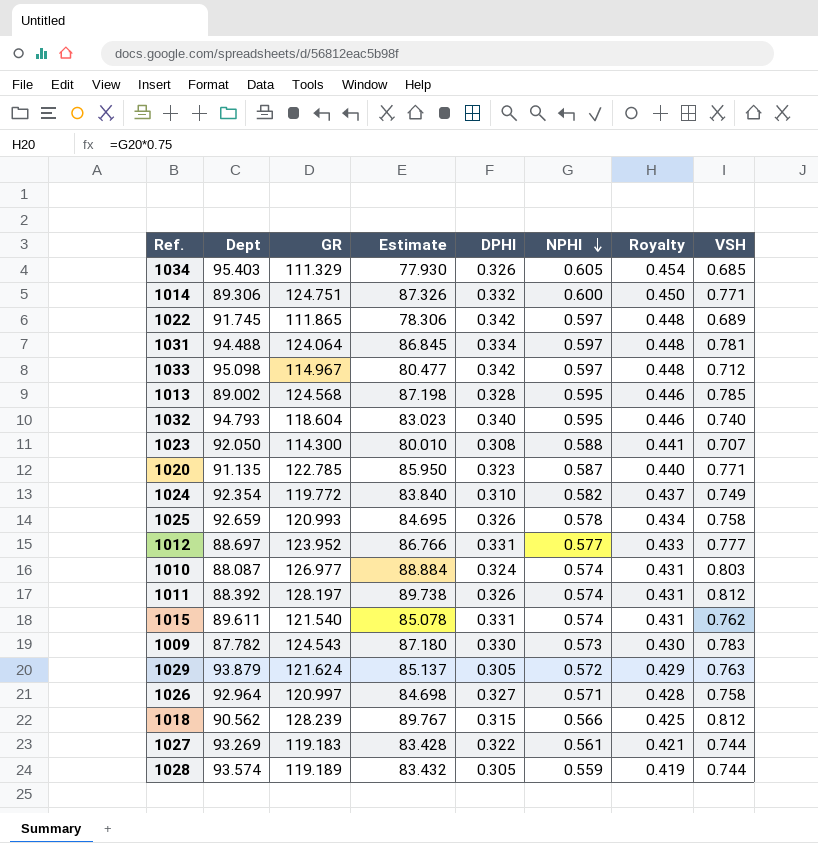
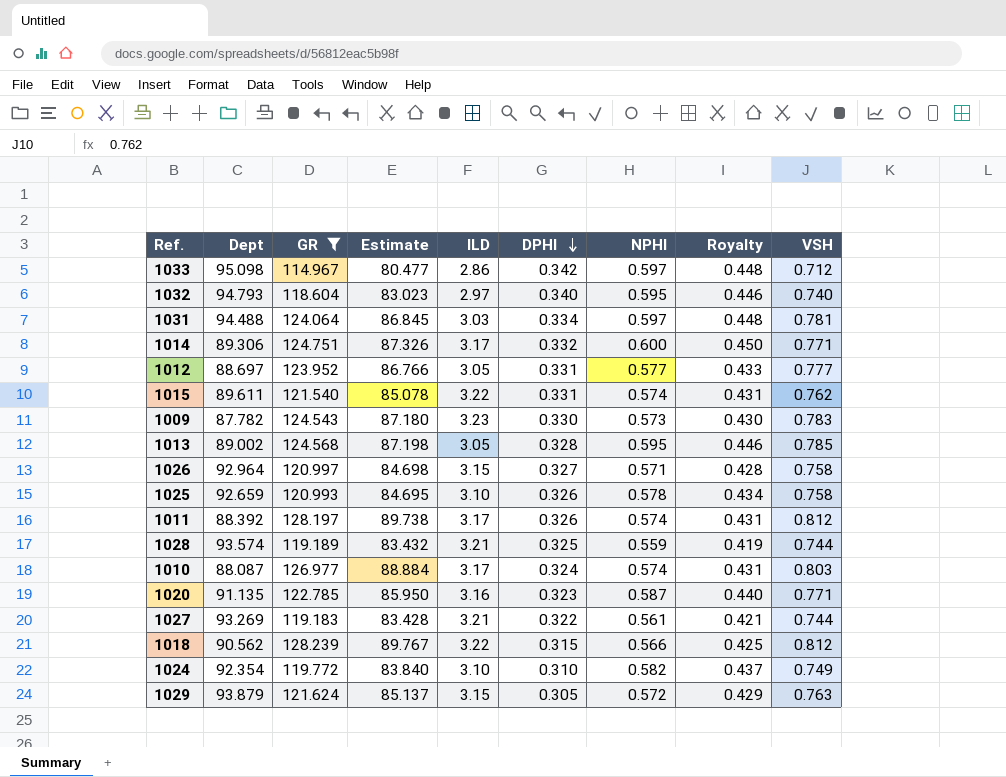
filter: none -> GR >= 114.967
row order: NPHI descending -> DPHI descending
column ILD | position: none -> 5
1028 | DPHI: 0.305 -> 0.325

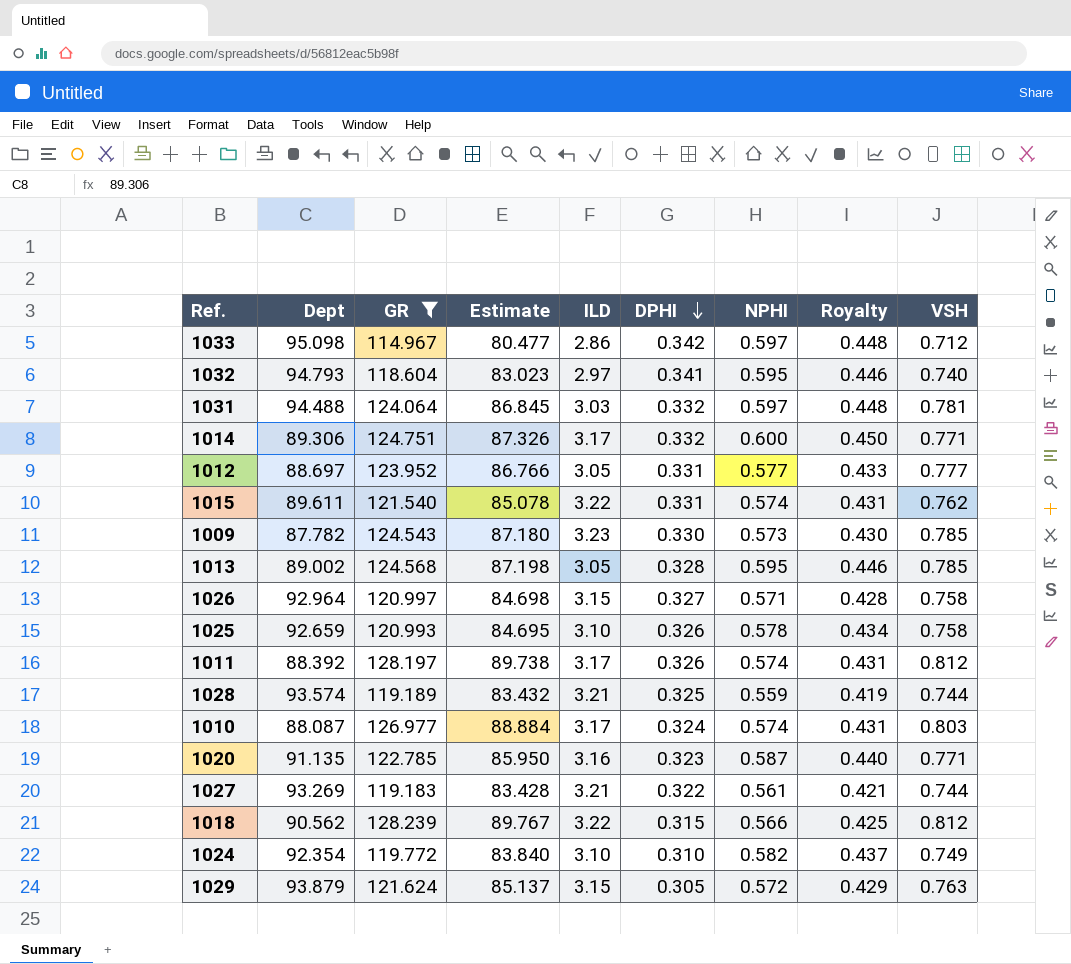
1032 | DPHI: 0.340 -> 0.341
1031 | DPHI: 0.334 -> 0.332
1009 | VSH: 0.783 -> 0.785

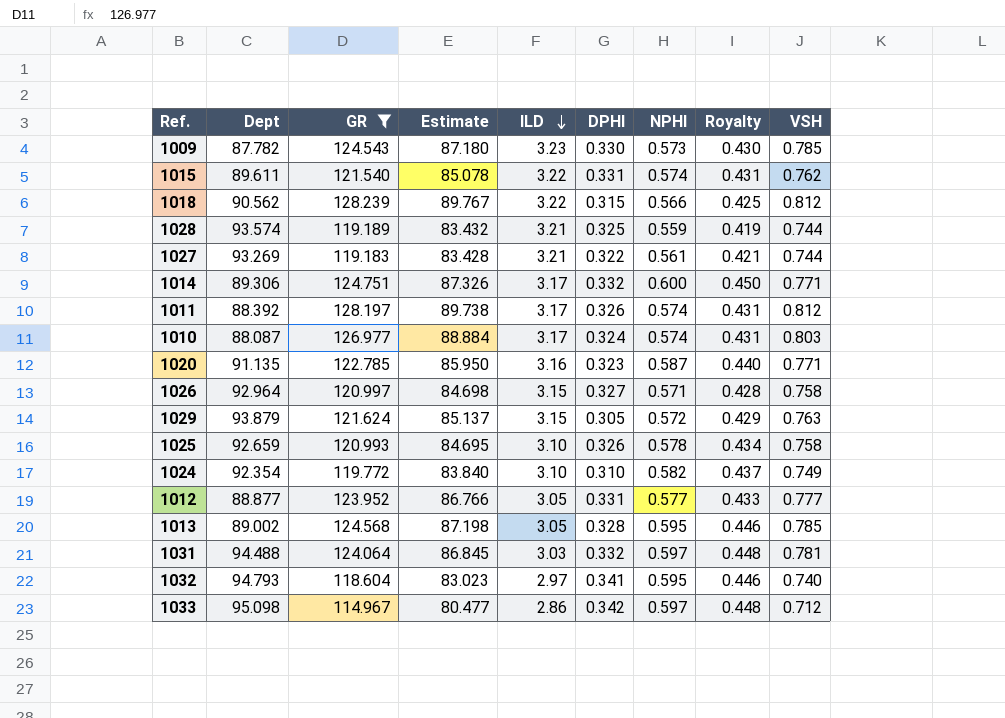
row order: DPHI descending -> ILD descending
1012 | Dept: 88.697 -> 88.877

